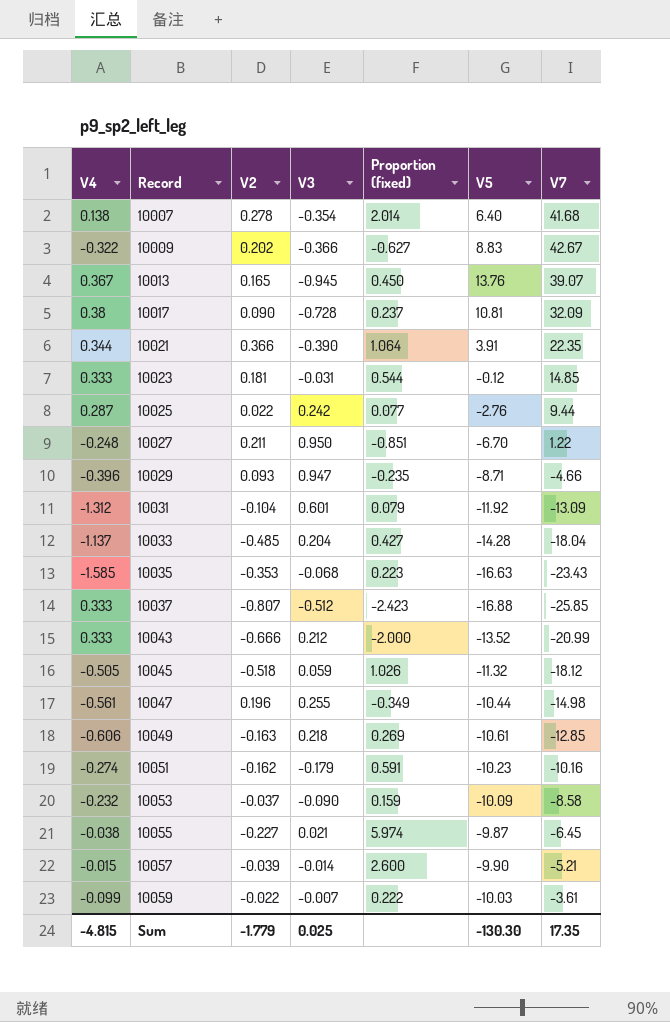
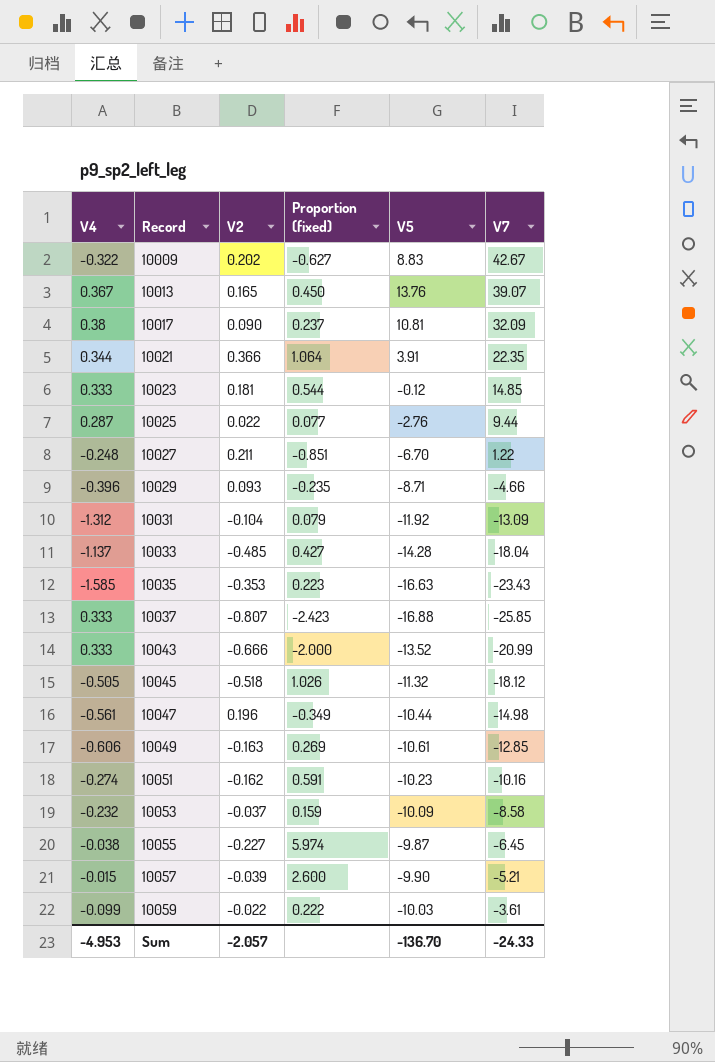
column V3 | position: 4 -> none
row 10007: 0.138 | 0.278 | -0.354 | 2.014 | 6.40 | 41.68 -> none
Sum | V4: -4.815 -> -4.953
Sum | V2: -1.779 -> -2.057
Sum | V5: -130.30 -> -136.70
Sum | V7: 17.35 -> -24.33

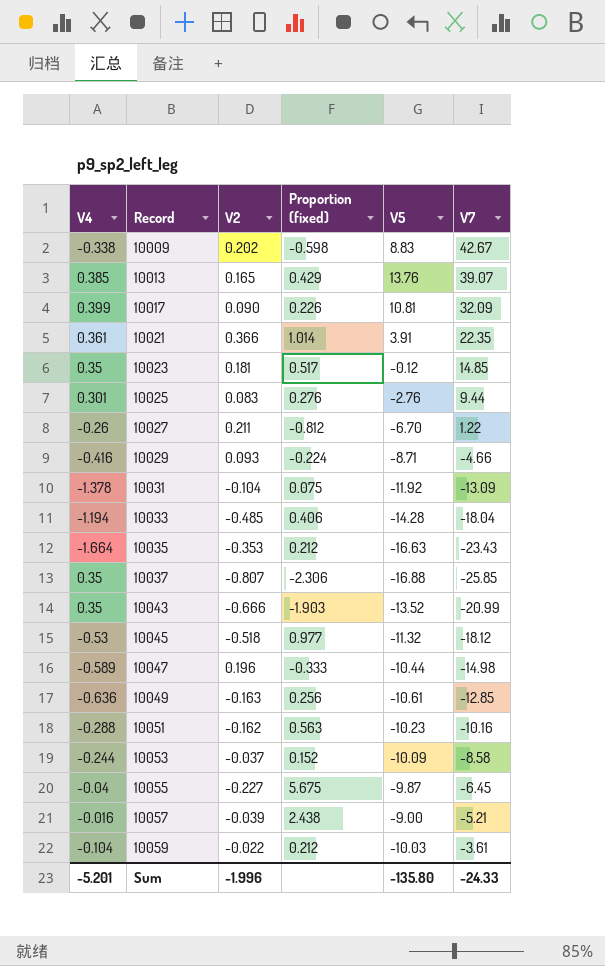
10009 | V4: -0.322 -> -0.338
10009 | Proportion (fixed): -0.627 -> -0.598
10013 | V4: 0.367 -> 0.385
10013 | Proportion (fixed): 0.450 -> 0.429
10017 | V4: 0.38 -> 0.399
10017 | Proportion (fixed): 0.237 -> 0.226
10021 | V4: 0.344 -> 0.361
10021 | Proportion (fixed): 1.064 -> 1.014
10023 | V4: 0.333 -> 0.35
10023 | Proportion (fixed): 0.544 -> 0.517
10025 | V4: 0.287 -> 0.301
10025 | V2: 0.022 -> 0.083
10025 | Proportion (fixed): 0.077 -> 0.276
10027 | V4: -0.248 -> -0.26
10027 | Proportion (fixed): -0.851 -> -0.812
10029 | V4: -0.396 -> -0.416
10029 | Proportion (fixed): -0.235 -> -0.224
10031 | V4: -1.312 -> -1.378
10031 | Proportion (fixed): 0.079 -> 0.075
10033 | V4: -1.137 -> -1.194
10033 | Proportion (fixed): 0.427 -> 0.406
10035 | V4: -1.585 -> -1.664
10035 | Proportion (fixed): 0.223 -> 0.212
10037 | V4: 0.333 -> 0.35
10037 | Proportion (fixed): -2.423 -> -2.306
10043 | V4: 0.333 -> 0.35
10043 | Proportion (fixed): -2.000 -> -1.903
10045 | V4: -0.505 -> -0.53
10045 | Proportion (fixed): 1.026 -> 0.977
10047 | V4: -0.561 -> -0.589
10047 | Proportion (fixed): -0.349 -> -0.333
10049 | V4: -0.606 -> -0.636
10049 | Proportion (fixed): 0.269 -> 0.256
10051 | V4: -0.274 -> -0.288
10051 | Proportion (fixed): 0.591 -> 0.563
10053 | V4: -0.232 -> -0.244
10053 | Proportion (fixed): 0.159 -> 0.152
10055 | V4: -0.038 -> -0.04
10055 | Proportion (fixed): 5.974 -> 5.675
10057 | V4: -0.015 -> -0.016
10057 | Proportion (fixed): 2.600 -> 2.438
10057 | V5: -9.90 -> -9.00
10059 | V4: -0.099 -> -0.104
10059 | Proportion (fixed): 0.222 -> 0.212
Sum | V4: -4.953 -> -5.201
Sum | V2: -2.057 -> -1.996
Sum | V5: -136.70 -> -135.80

